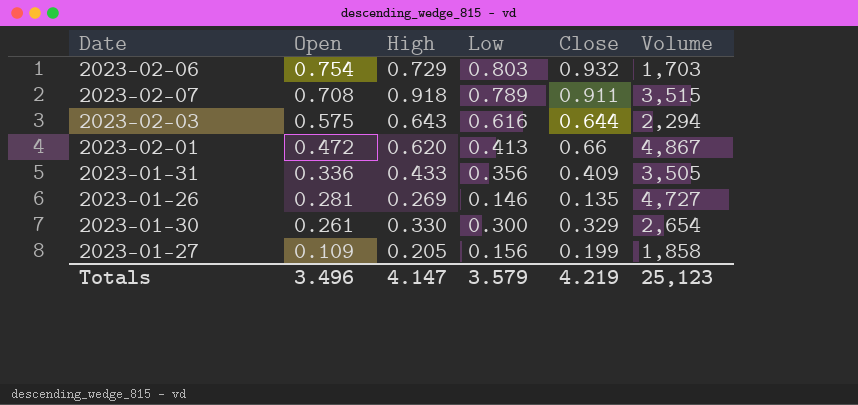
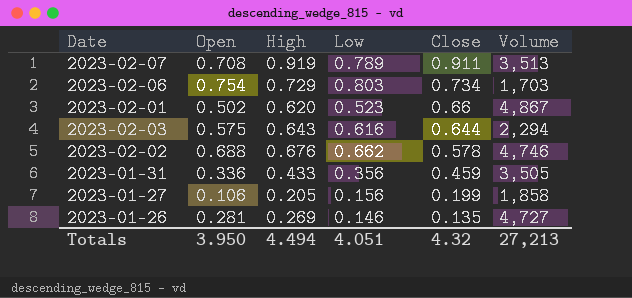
row order: Open descending -> Close descending
row 2023-01-30: 0.261 | 0.330 | 0.300 | 0.329 | 2,654 -> none
2023-02-07 | High: 0.918 -> 0.919
2023-02-07 | Volume: 3,515 -> 3,513
2023-02-06 | Close: 0.932 -> 0.734
2023-02-01 | Open: 0.472 -> 0.502
2023-02-01 | Low: 0.413 -> 0.523
row 2023-02-02: none -> 0.688 | 0.676 | 0.662 | 0.578 | 4,746
2023-01-31 | Close: 0.409 -> 0.459
2023-01-27 | Open: 0.109 -> 0.106
Totals | Open: 3.496 -> 3.950
Totals | High: 4.147 -> 4.494
Totals | Low: 3.579 -> 4.051
Totals | Close: 4.219 -> 4.32
Totals | Volume: 25,123 -> 27,213

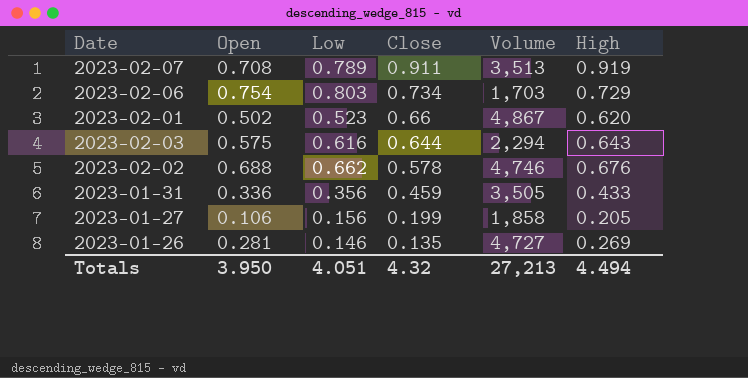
column High | position: 3 -> 6

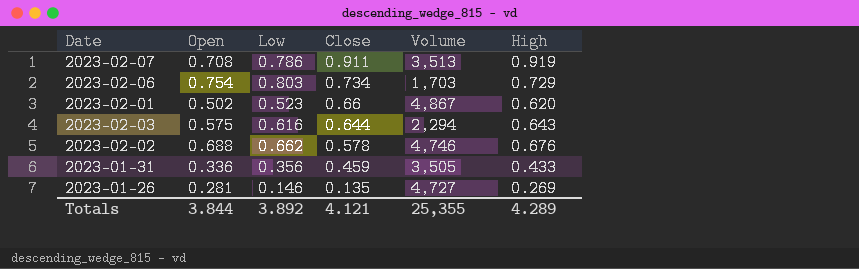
row 2023-01-27: 0.106 | 0.156 | 0.199 | 1,858 | 0.205 -> none
2023-02-07 | Low: 0.789 -> 0.786
Totals | Open: 3.950 -> 3.844
Totals | Low: 4.051 -> 3.892
Totals | Close: 4.32 -> 4.121
Totals | Volume: 27,213 -> 25,355
Totals | High: 4.494 -> 4.289

